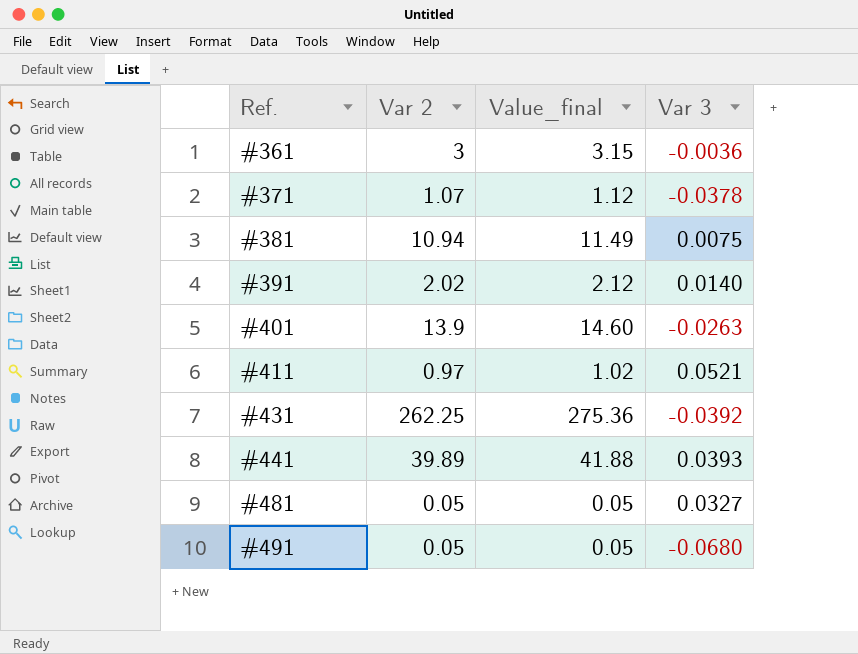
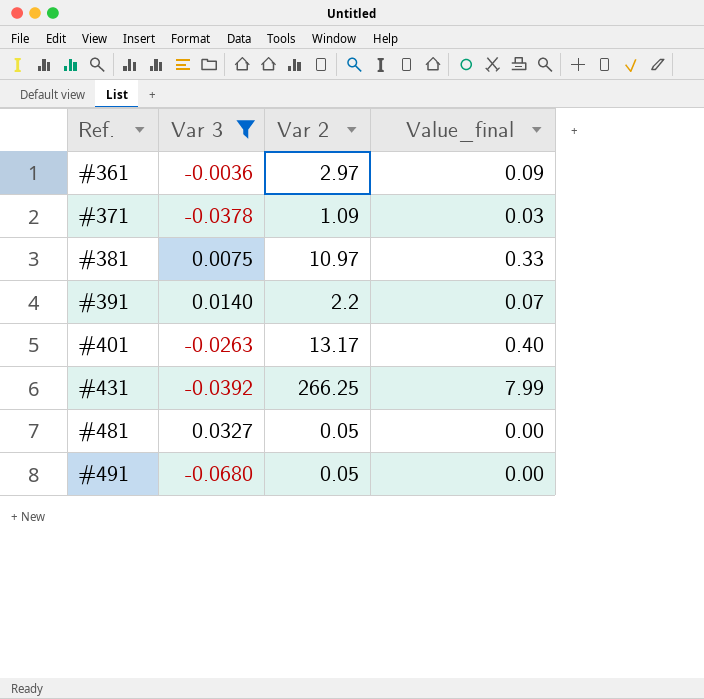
filter: none -> Var 3 <= 0.0327
column Var 3 | position: 4 -> 2
column Value_final | formula: [Var 2] * 1.05 -> [Var 2] * 0.03
#361 | Var 2: 3 -> 2.97
#371 | Var 2: 1.07 -> 1.09
#381 | Var 2: 10.94 -> 10.97
#391 | Var 2: 2.02 -> 2.2
#401 | Var 2: 13.9 -> 13.17
#431 | Var 2: 262.25 -> 266.25

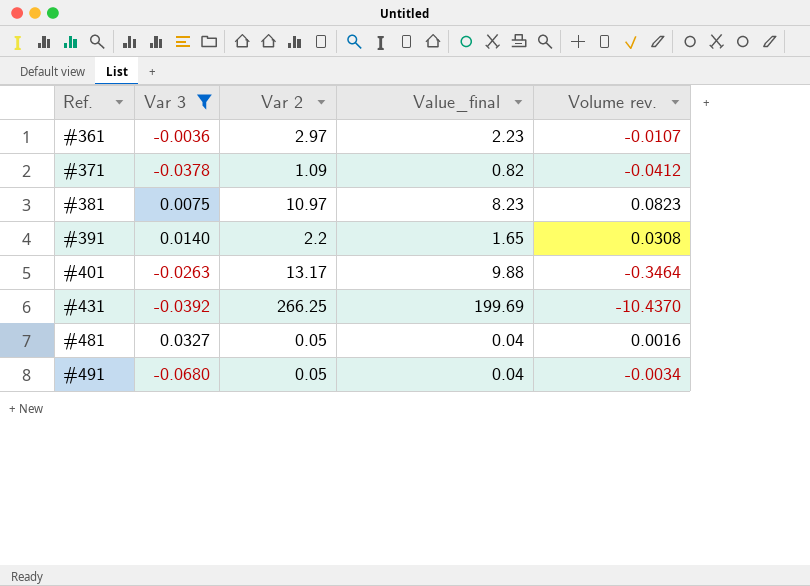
column Value_final | formula: [Var 2] * 0.03 -> [Var 2] * 0.75
column Volume rev. | formula: none -> [Var 3] * [Var 2]

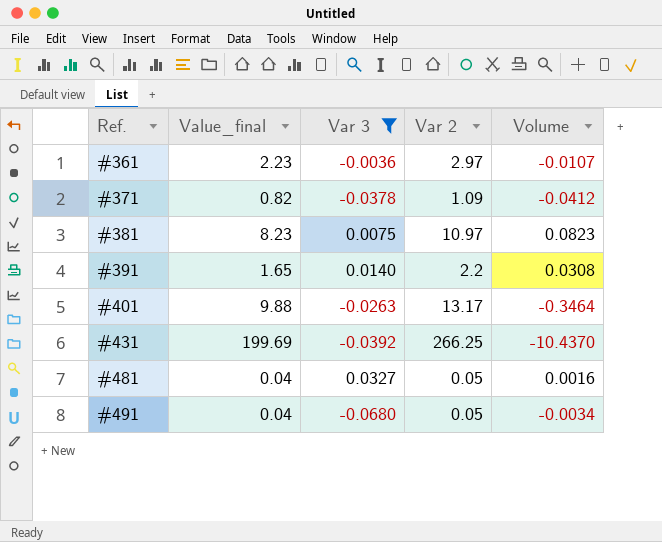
column Value_final | position: 4 -> 2
column name: Volume rev. -> Volume

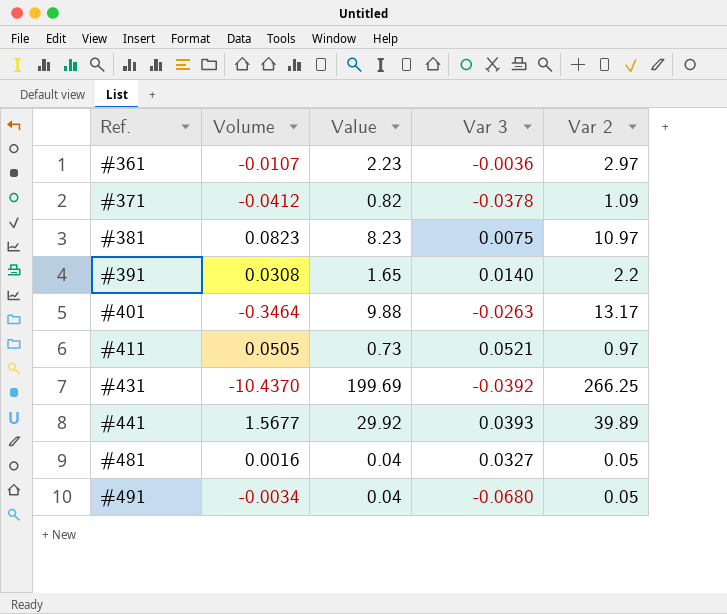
filter: Var 3 <= 0.0327 -> none
column Volume | position: 5 -> 2
column name: Value_final -> Value

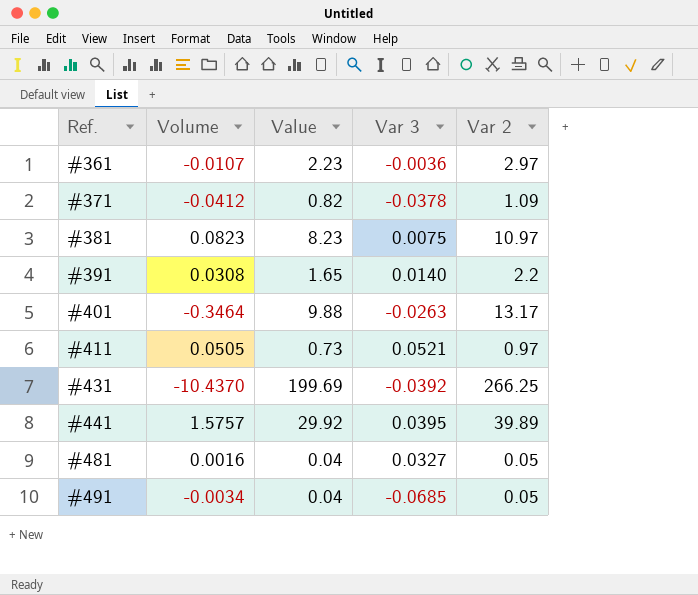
#441 | Volume: 1.5677 -> 1.5757
#441 | Var 3: 0.0393 -> 0.0395
#491 | Var 3: -0.0680 -> -0.0685

